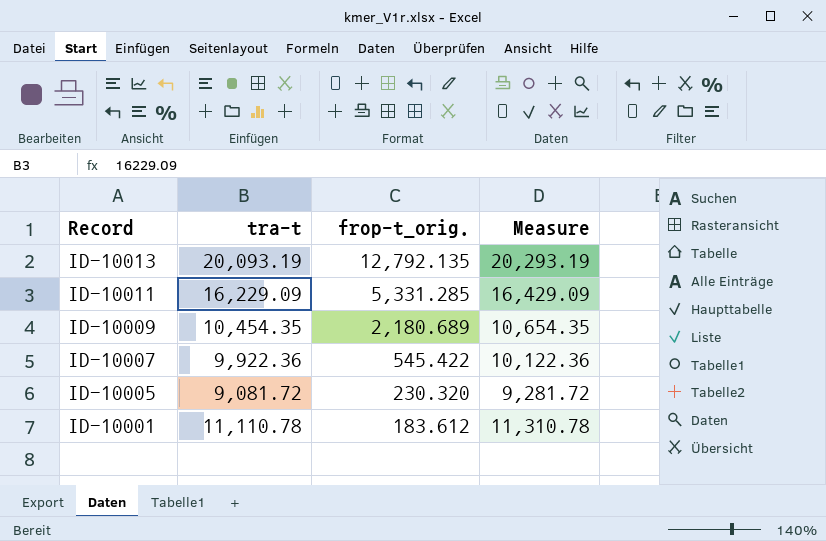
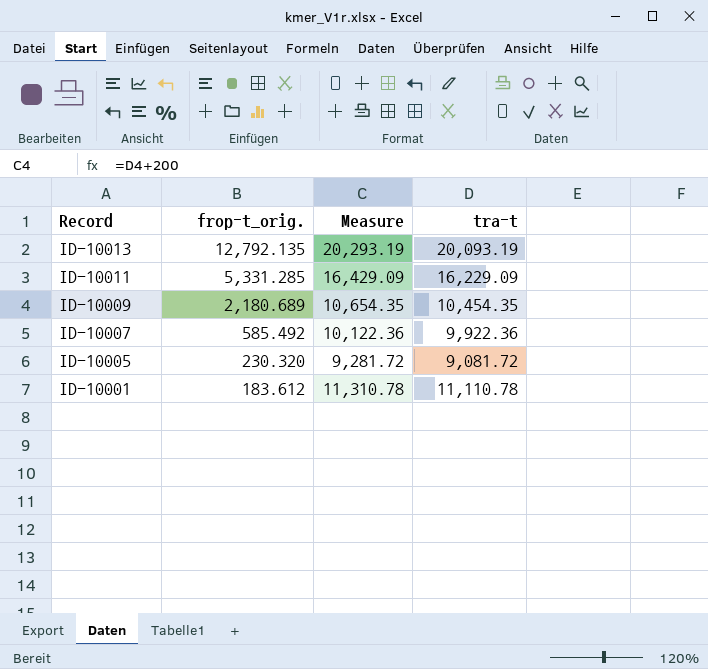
column tra-t | position: 2 -> 4
ID-10007 | frop-t_orig.: 545.422 -> 585.492

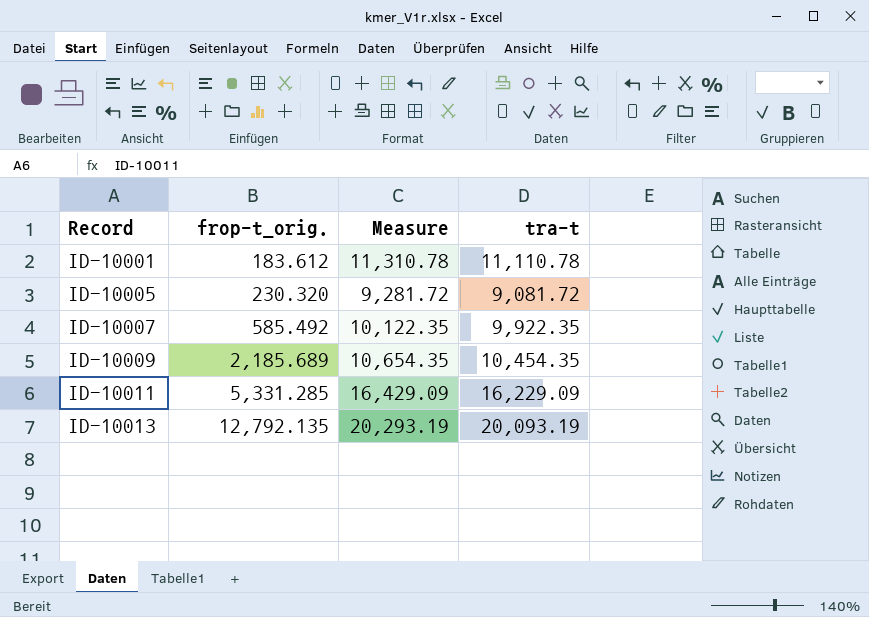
row order: Record descending -> Record ascending
ID-10007 | Measure: 10,122.36 -> 10,122.35
ID-10007 | tra-t: 9,922.36 -> 9,922.35
ID-10009 | frop-t_orig.: 2,180.689 -> 2,185.689

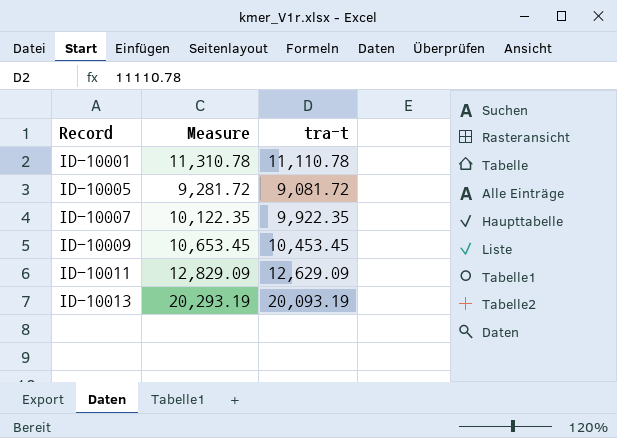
column frop-t_orig. | position: 2 -> none
ID-10009 | Measure: 10,654.35 -> 10,653.45
ID-10009 | tra-t: 10,454.35 -> 10,453.45
ID-10011 | Measure: 16,429.09 -> 12,829.09
ID-10011 | tra-t: 16,229.09 -> 12,629.09

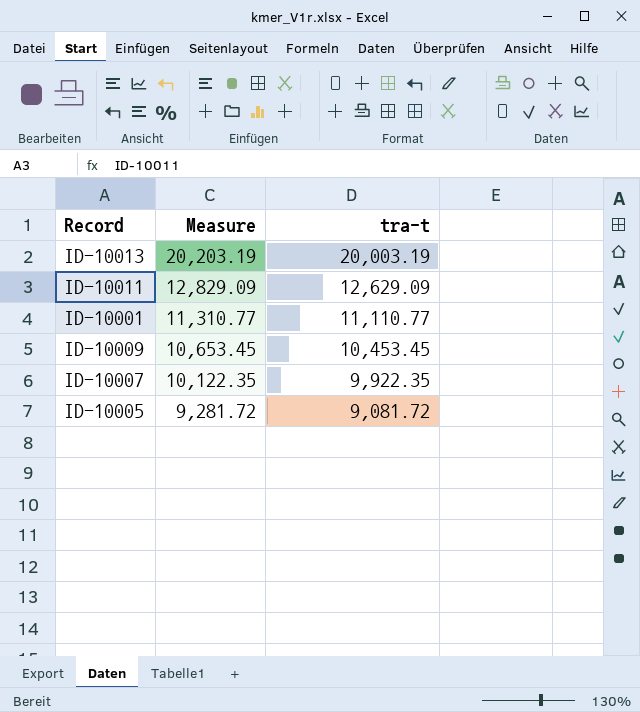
row order: Record ascending -> Measure descending
ID-10013 | Measure: 20,293.19 -> 20,203.19
ID-10013 | tra-t: 20,093.19 -> 20,003.19
ID-10001 | Measure: 11,310.78 -> 11,310.77
ID-10001 | tra-t: 11,110.78 -> 11,110.77

